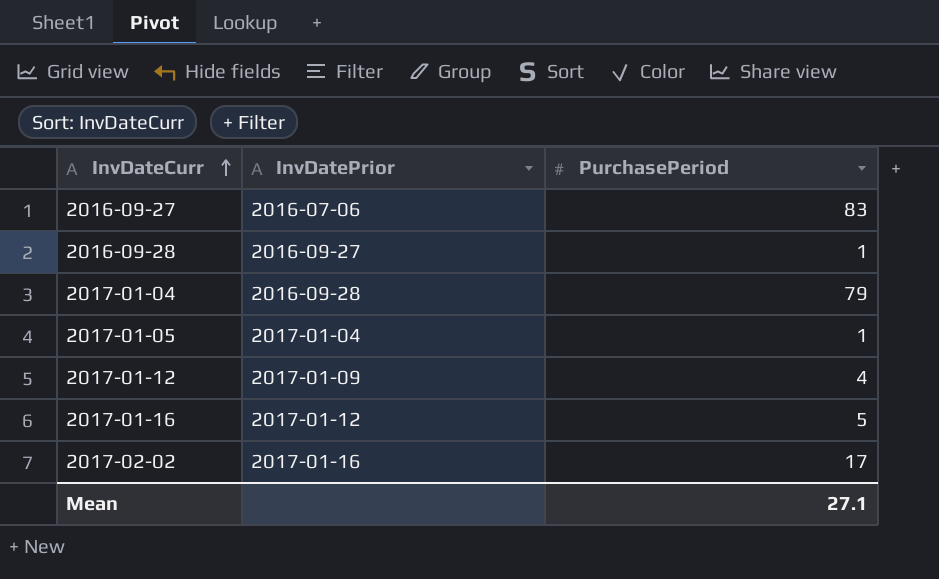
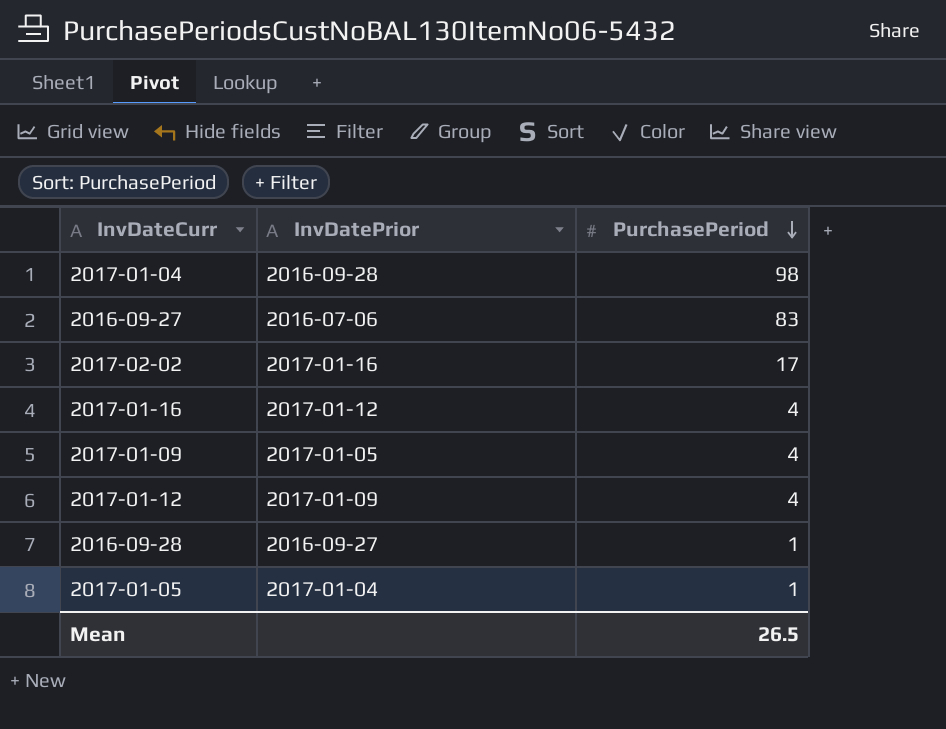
row order: InvDateCurr ascending -> PurchasePeriod descending
2017-01-04 | PurchasePeriod: 79 -> 98
2017-01-16 | PurchasePeriod: 5 -> 4
row 2017-01-09: none -> 2017-01-05 | 4
Mean | PurchasePeriod: 27.1 -> 26.5

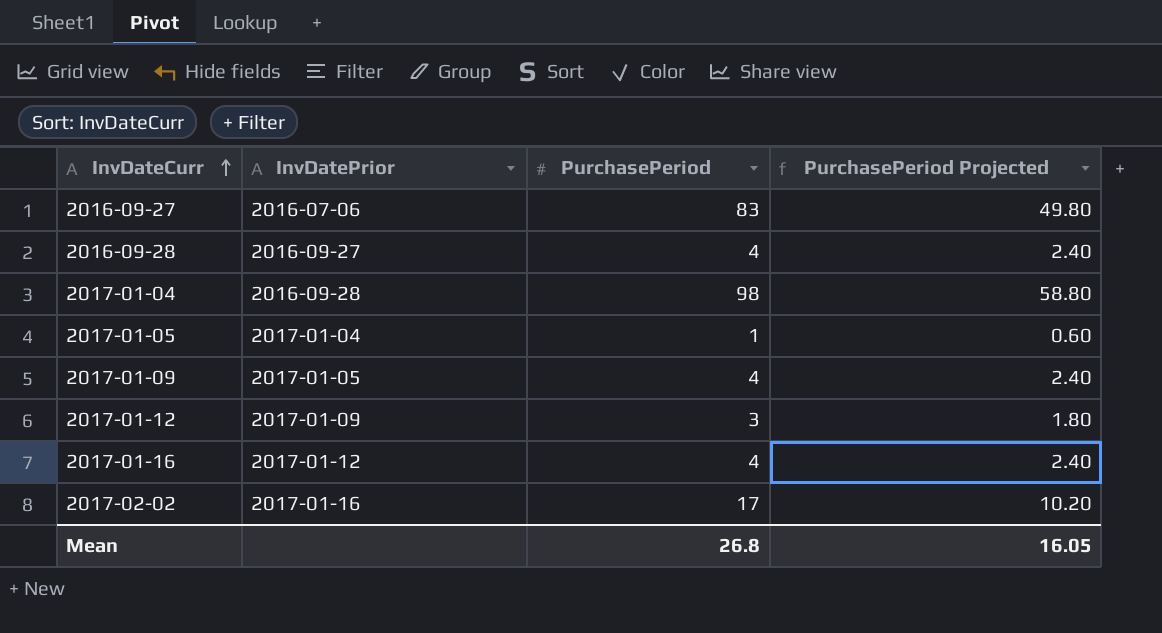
row order: PurchasePeriod descending -> InvDateCurr ascending
column PurchasePeriod Projected | formula: none -> [PurchasePeriod] * 0.6
2016-09-28 | PurchasePeriod: 1 -> 4
2017-01-12 | PurchasePeriod: 4 -> 3
Mean | PurchasePeriod: 26.5 -> 26.8

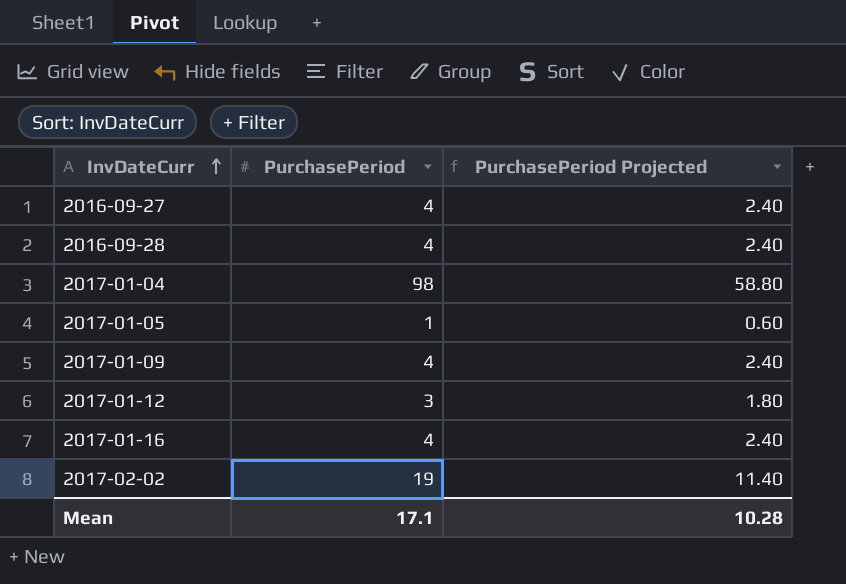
column InvDatePrior | position: 2 -> none
2016-09-27 | PurchasePeriod: 83 -> 4
2016-09-27 | PurchasePeriod Projected: 49.80 -> 2.40
2017-02-02 | PurchasePeriod: 17 -> 19
2017-02-02 | PurchasePeriod Projected: 10.20 -> 11.40
Mean | PurchasePeriod: 26.8 -> 17.1
Mean | PurchasePeriod Projected: 16.05 -> 10.28

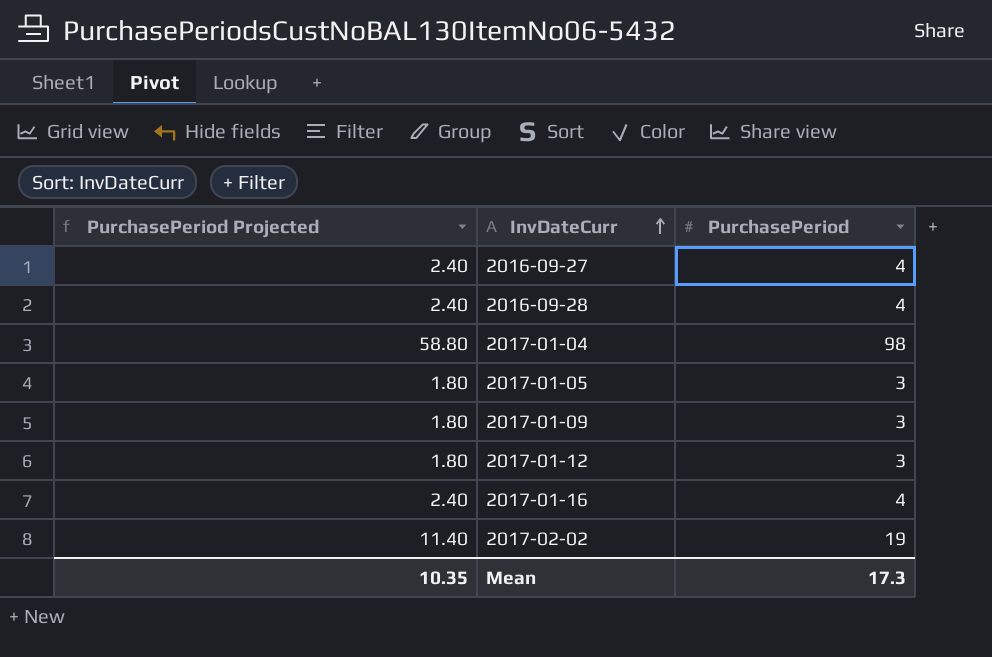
column PurchasePeriod Projected | position: 3 -> 1
2017-01-05 | PurchasePeriod Projected: 0.60 -> 1.80
2017-01-05 | PurchasePeriod: 1 -> 3
2017-01-09 | PurchasePeriod Projected: 2.40 -> 1.80
2017-01-09 | PurchasePeriod: 4 -> 3
Mean | PurchasePeriod Projected: 10.28 -> 10.35
Mean | PurchasePeriod: 17.1 -> 17.3

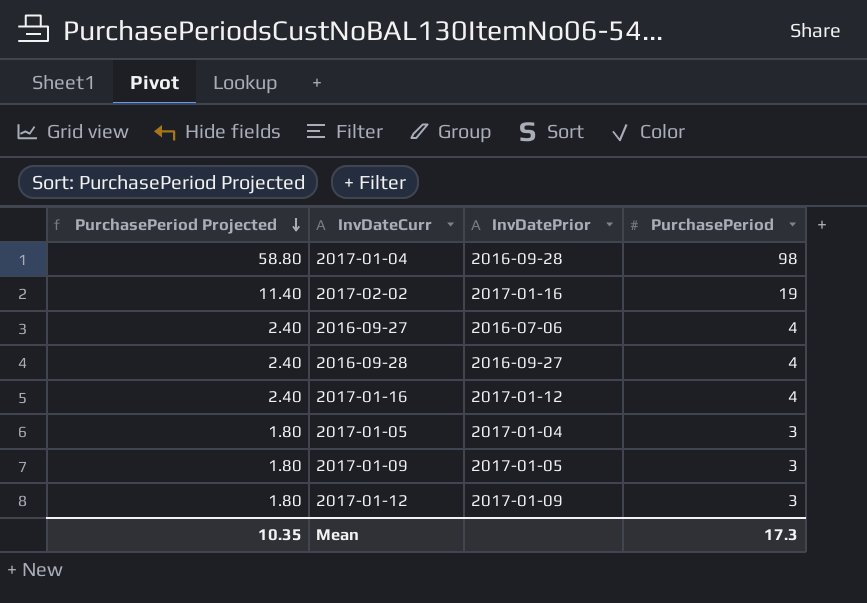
row order: InvDateCurr ascending -> PurchasePeriod Projected descending
column InvDatePrior | position: none -> 3

